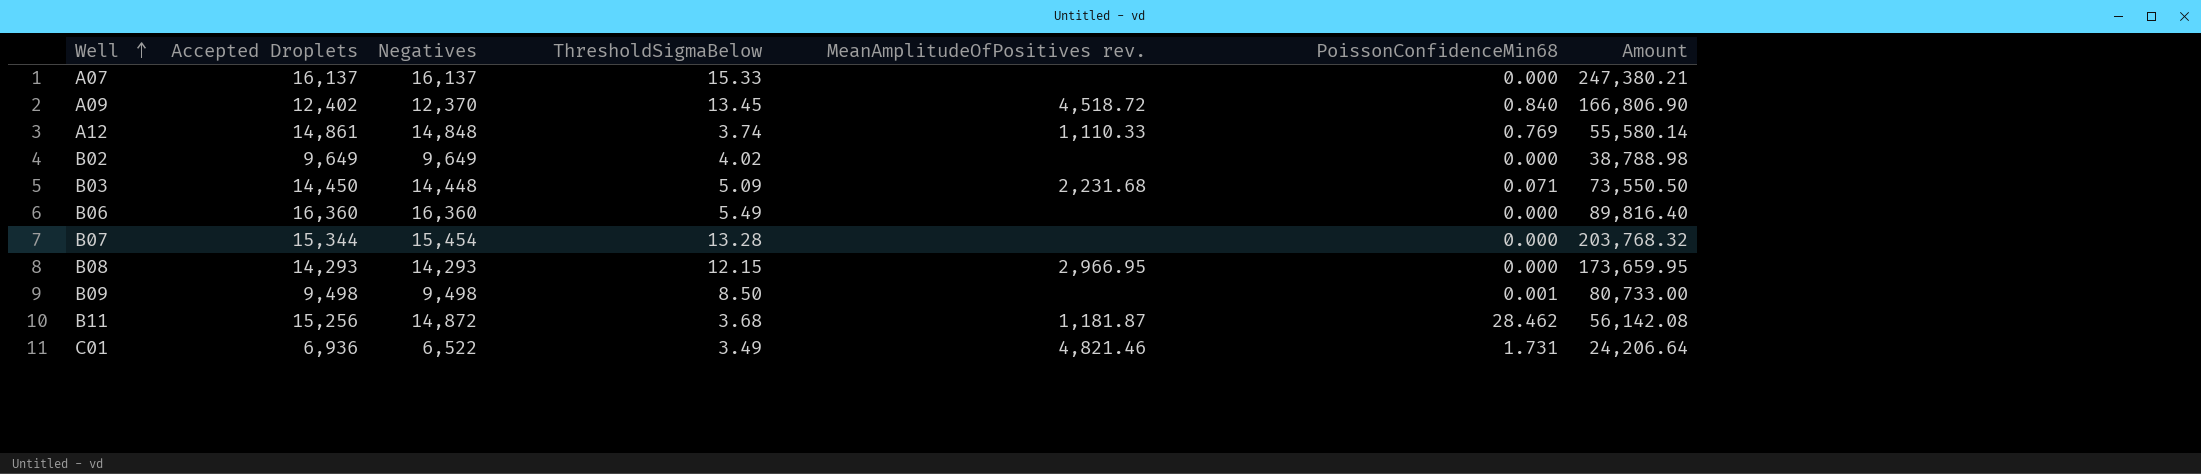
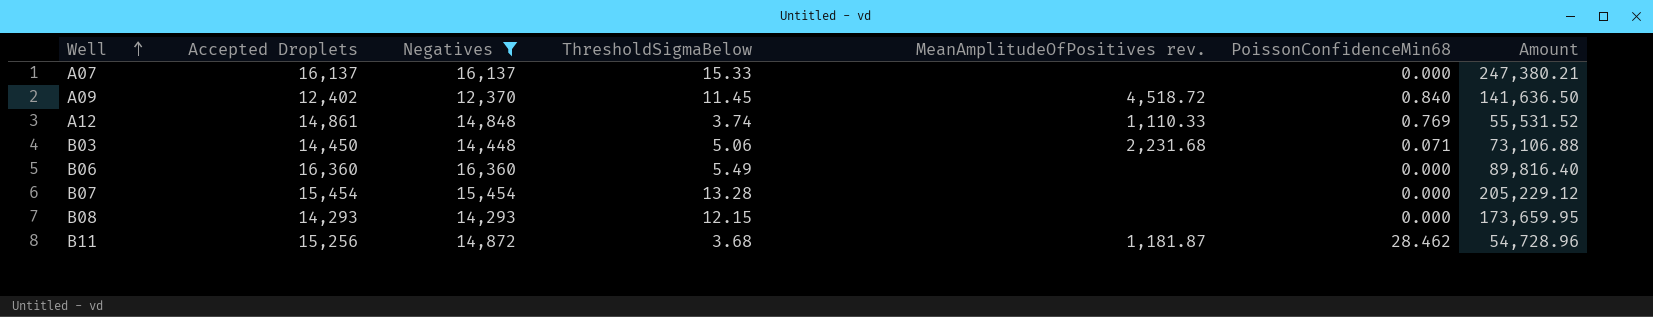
filter: none -> Negatives >= 12,370
column Amount | formula: [Accepted Droplets] * [ThresholdSigmaBelow] -> [Negatives] * [ThresholdSigmaBelow]
A09 | ThresholdSigmaBelow: 13.45 -> 11.45
B03 | ThresholdSigmaBelow: 5.09 -> 5.06
B07 | Accepted Droplets: 15,344 -> 15,454
B08 | MeanAmplitudeOfPositives rev.: 2,966.95 -> none

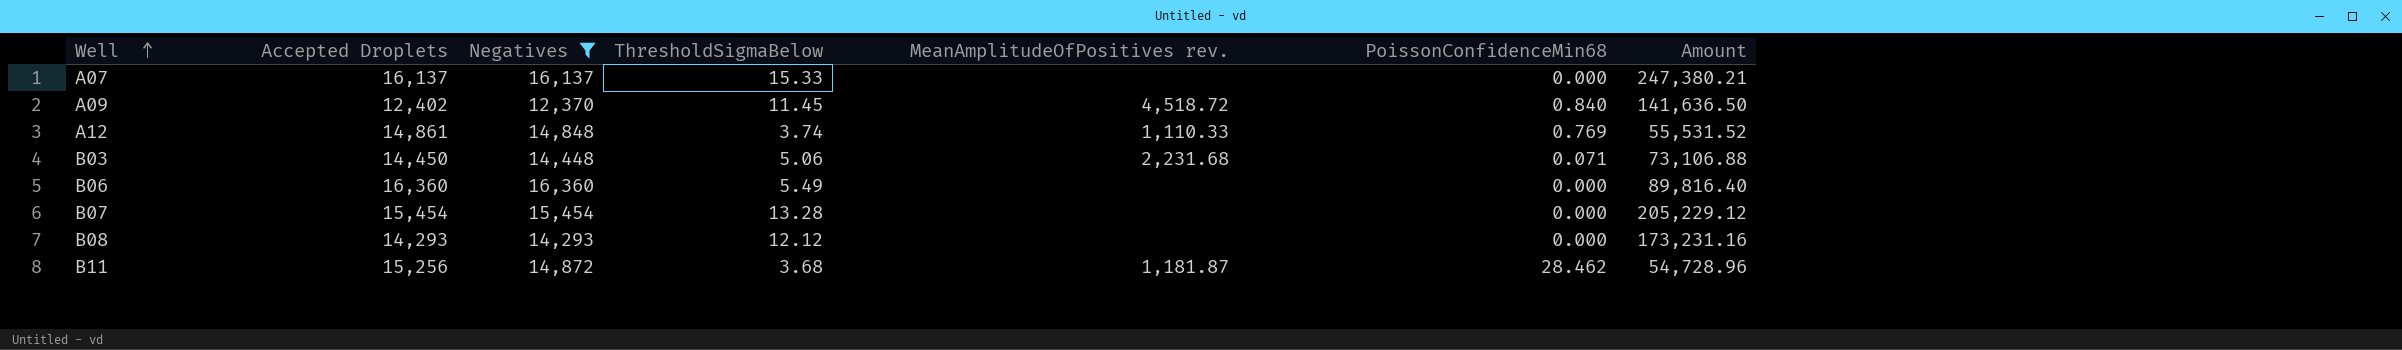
B08 | ThresholdSigmaBelow: 12.15 -> 12.12
B08 | Amount: 173,659.95 -> 173,231.16

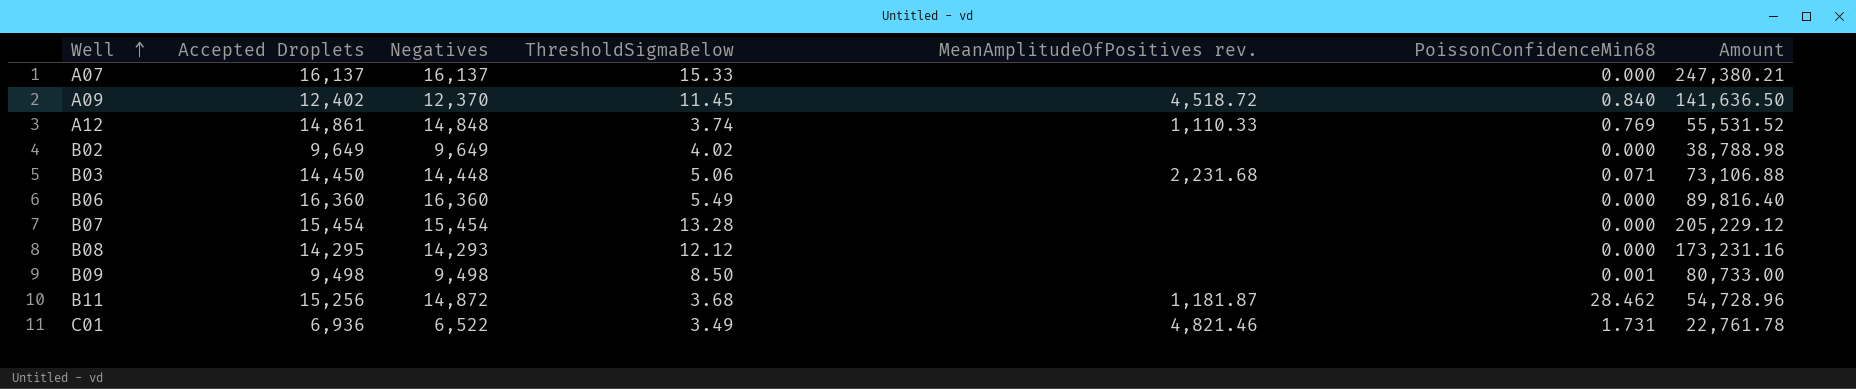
filter: Negatives >= 12,370 -> none
B08 | Accepted Droplets: 14,293 -> 14,295

